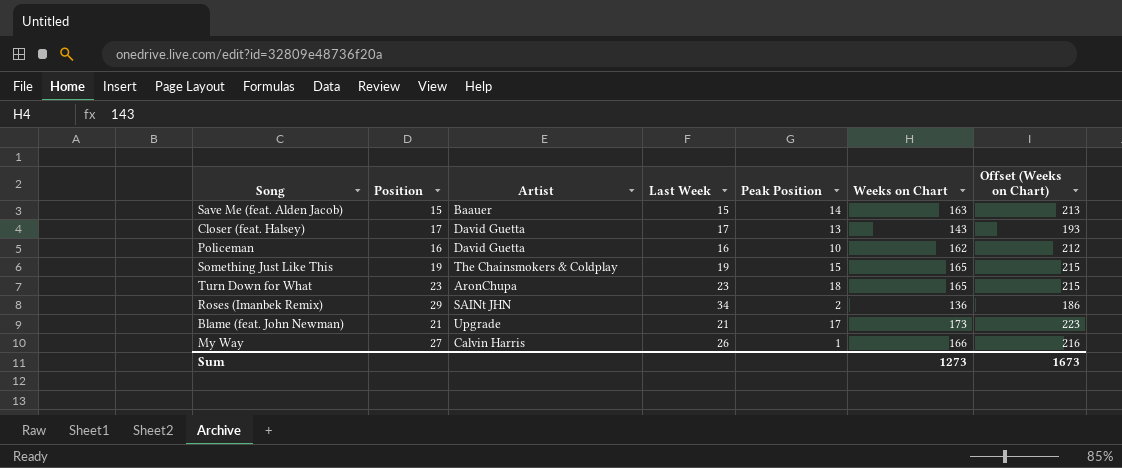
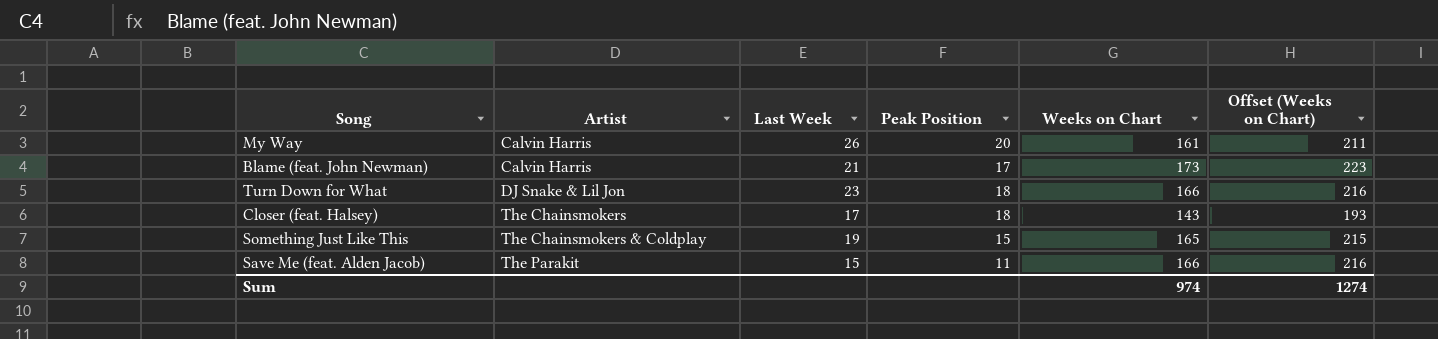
row order: none -> Artist ascending
column Position | position: 2 -> none
row Policeman: 16 | David Guetta | 16 | 10 | 162 | 212 -> none
row Roses (Imanbek Remix): 29 | SAINt JHN | 34 | 2 | 136 | 186 -> none
My Way | Peak Position: 1 -> 20
My Way | Weeks on Chart: 166 -> 161
My Way | Offset (Weeks on Chart): 216 -> 211
Blame (feat. John Newman) | Artist: Upgrade -> Calvin Harris
Turn Down for What | Artist: AronChupa -> DJ Snake & Lil Jon
Turn Down for What | Weeks on Chart: 165 -> 166
Turn Down for What | Offset (Weeks on Chart): 215 -> 216
Closer (feat. Halsey) | Artist: David Guetta -> The Chainsmokers
Closer (feat. Halsey) | Peak Position: 13 -> 18
Save Me (feat. Alden Jacob) | Artist: Baauer -> The Parakit
Save Me (feat. Alden Jacob) | Peak Position: 14 -> 11
Save Me (feat. Alden Jacob) | Weeks on Chart: 163 -> 166
Save Me (feat. Alden Jacob) | Offset (Weeks on Chart): 213 -> 216
Sum | Weeks on Chart: 1273 -> 974
Sum | Offset (Weeks on Chart): 1673 -> 1274

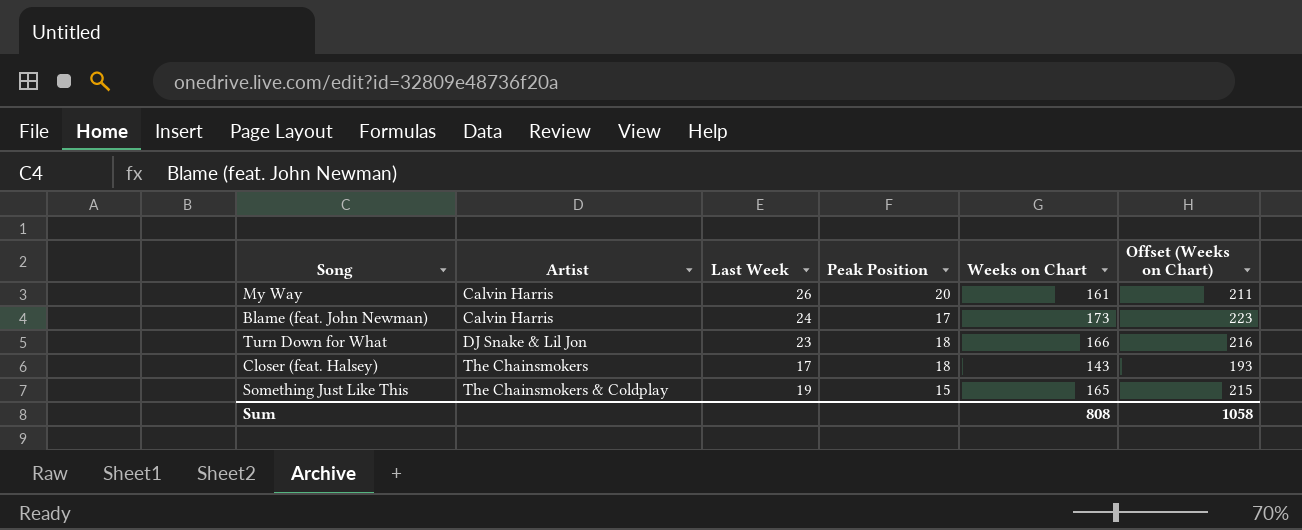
row Save Me (feat. Alden Jacob): The Parakit | 15 | 11 | 166 | 216 -> none
Blame (feat. John Newman) | Last Week: 21 -> 24
Sum | Weeks on Chart: 974 -> 808
Sum | Offset (Weeks on Chart): 1274 -> 1058

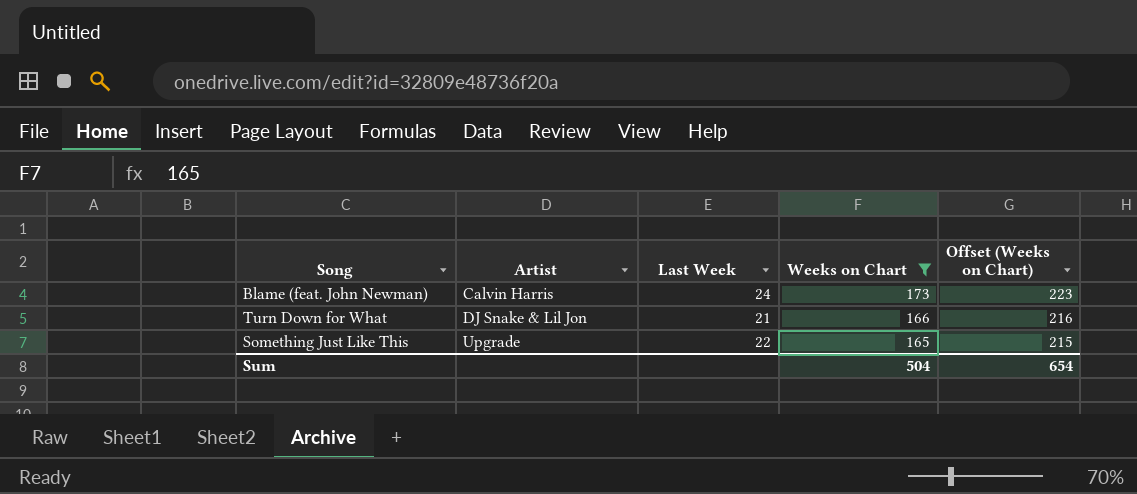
filter: none -> Weeks on Chart >= 165
column Peak Position | position: 4 -> none
Turn Down for What | Last Week: 23 -> 21
Something Just Like This | Artist: The Chainsmokers & Coldplay -> Upgrade
Something Just Like This | Last Week: 19 -> 22
Sum | Weeks on Chart: 808 -> 504
Sum | Offset (Weeks on Chart): 1058 -> 654

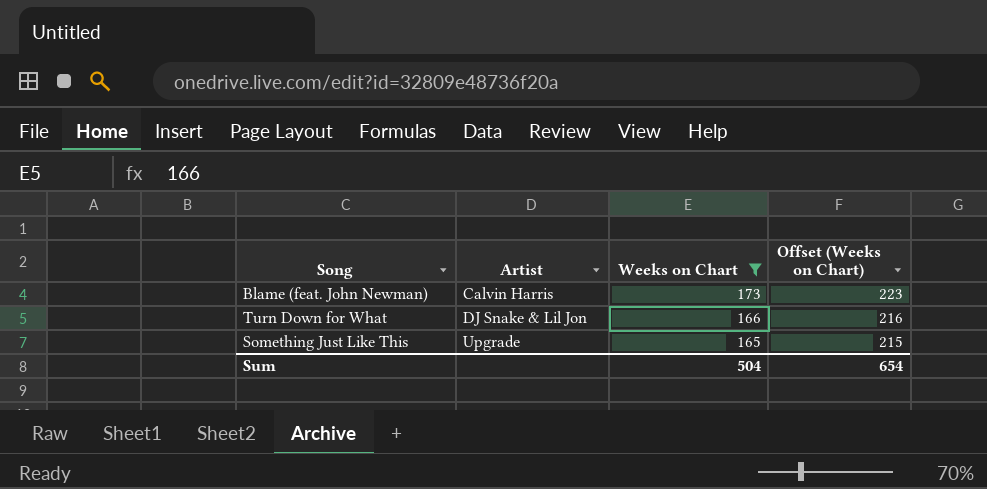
column Last Week | position: 3 -> none

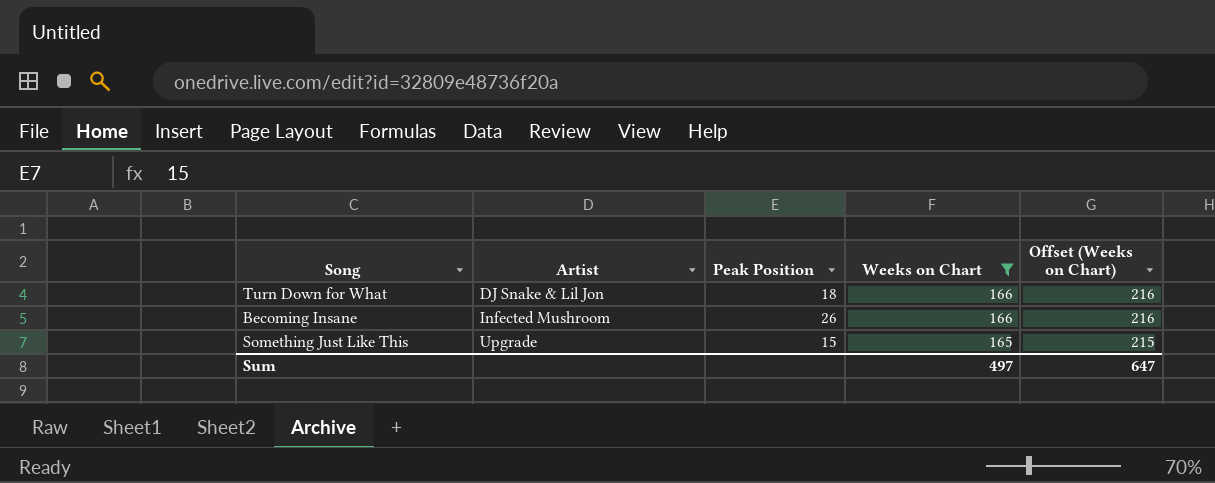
column Peak Position | position: none -> 3
row Blame (feat. John Newman): Calvin Harris | 173 | 223 -> none
row Becoming Insane: none -> Infected Mushroom | 26 | 166 | 216
Sum | Weeks on Chart: 504 -> 497
Sum | Offset (Weeks on Chart): 654 -> 647

